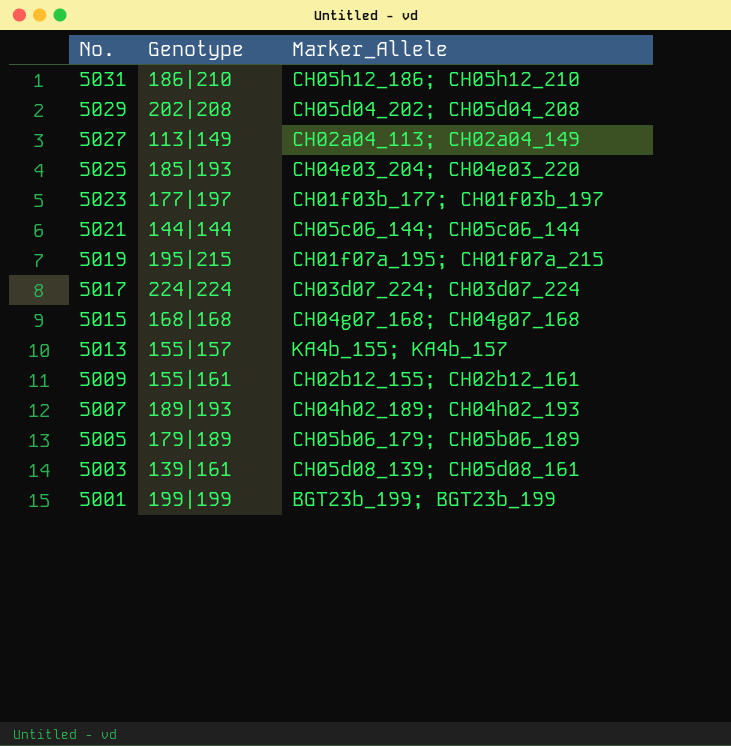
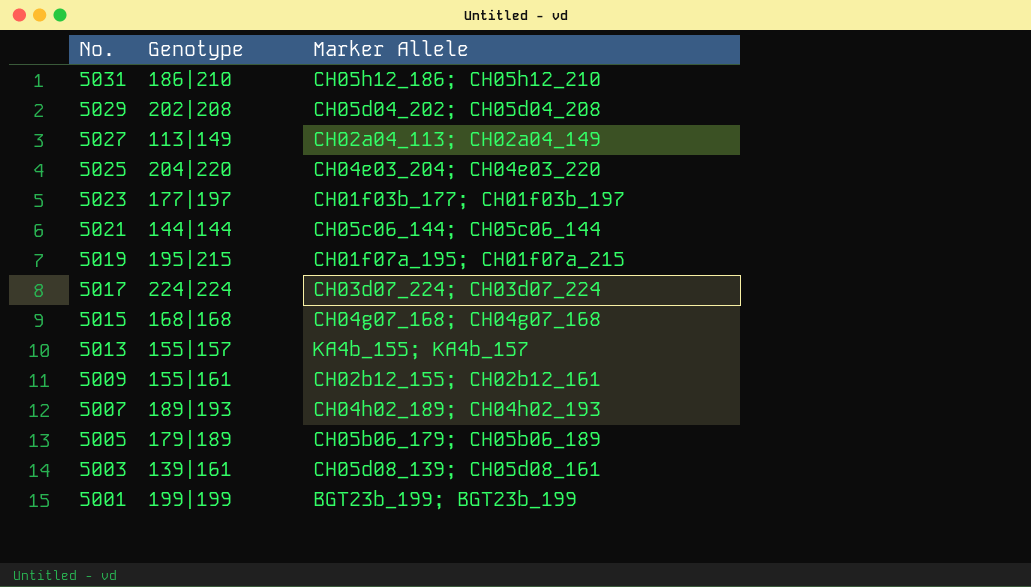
column name: Marker_Allele -> Marker Allele
5025 | Genotype: 185|193 -> 204|220

